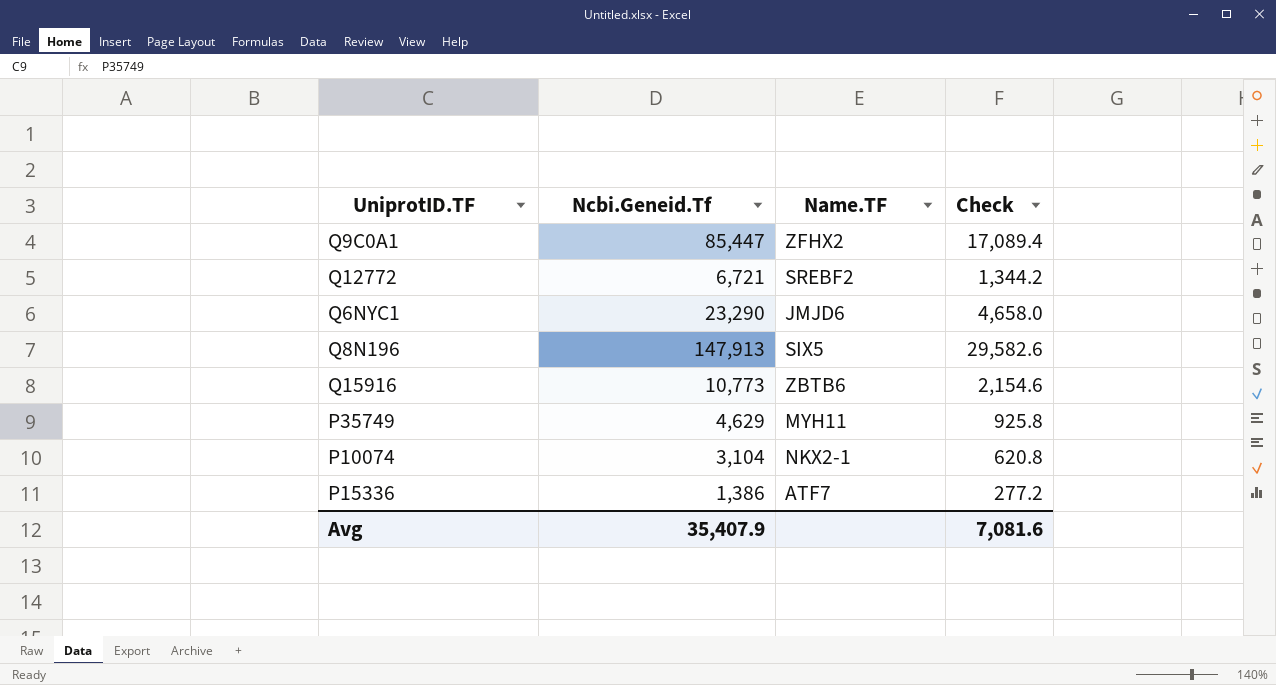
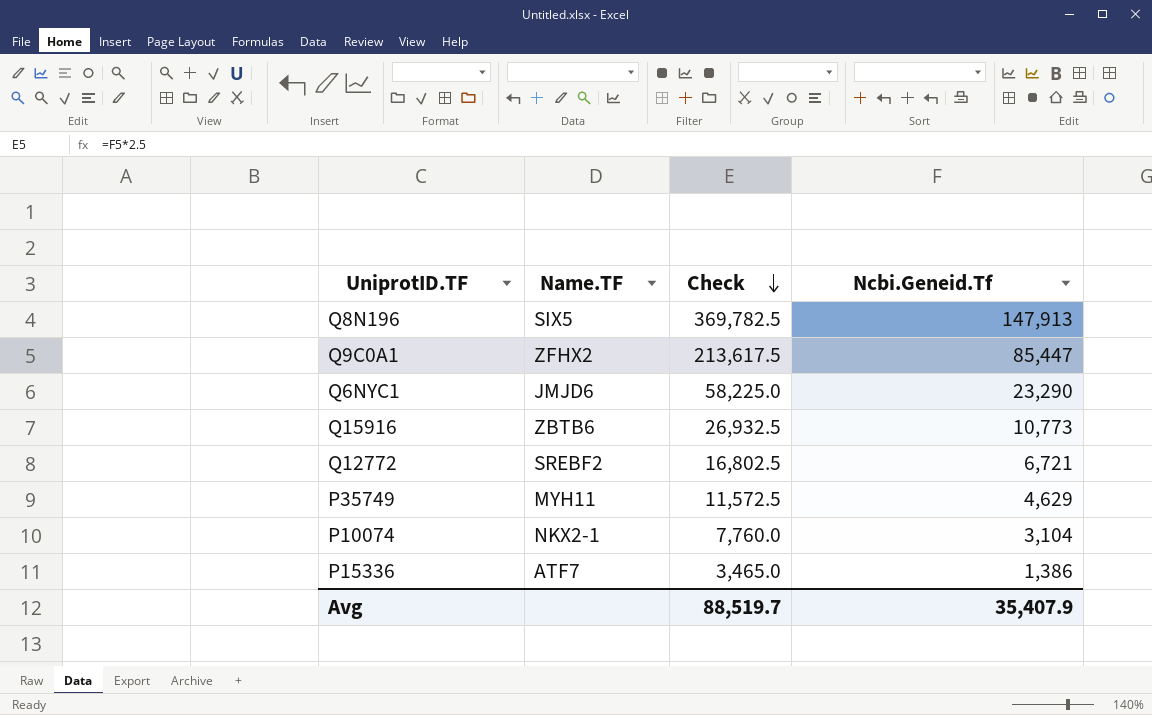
row order: none -> Check descending
column Check | formula: [Ncbi.Geneid.Tf] * 0.2 -> [Ncbi.Geneid.Tf] * 2.5
column Ncbi.Geneid.Tf | position: 2 -> 4
Avg | Check: 7,081.6 -> 88,519.7

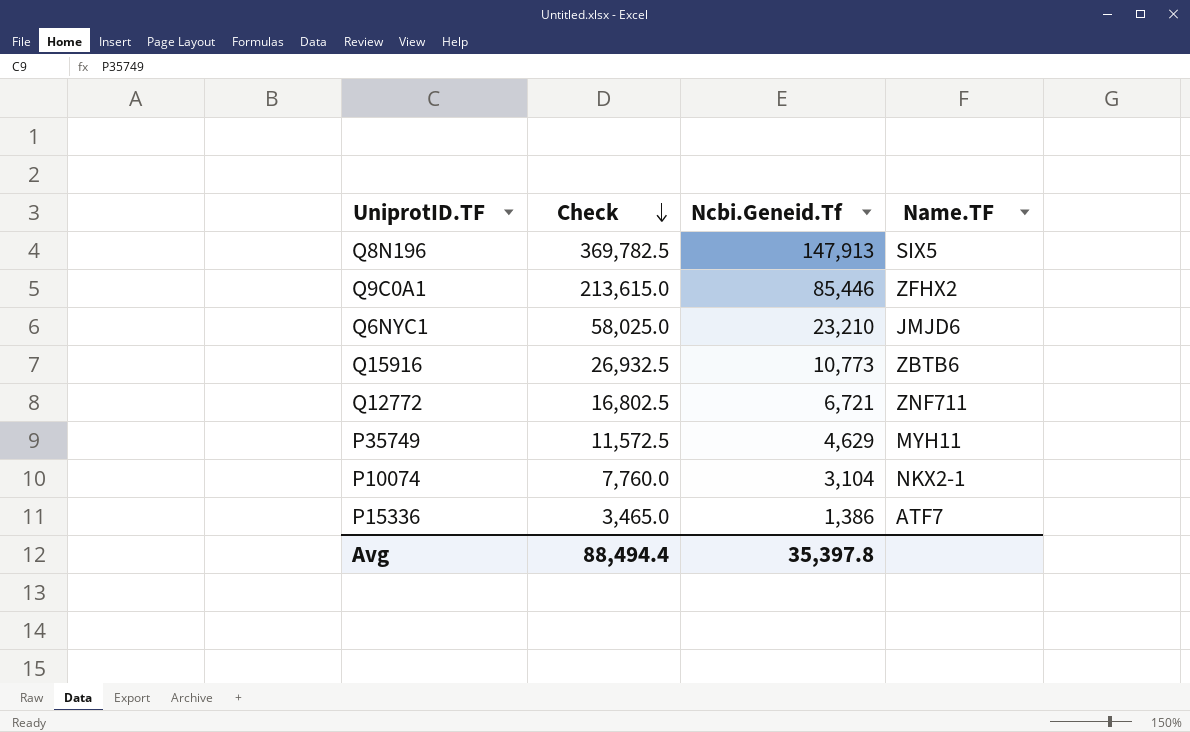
column Name.TF | position: 2 -> 4
Q9C0A1 | Check: 213,617.5 -> 213,615.0
Q9C0A1 | Ncbi.Geneid.Tf: 85,447 -> 85,446
Q6NYC1 | Check: 58,225.0 -> 58,025.0
Q6NYC1 | Ncbi.Geneid.Tf: 23,290 -> 23,210
Q12772 | Name.TF: SREBF2 -> ZNF711
Avg | Check: 88,519.7 -> 88,494.4
Avg | Ncbi.Geneid.Tf: 35,407.9 -> 35,397.8

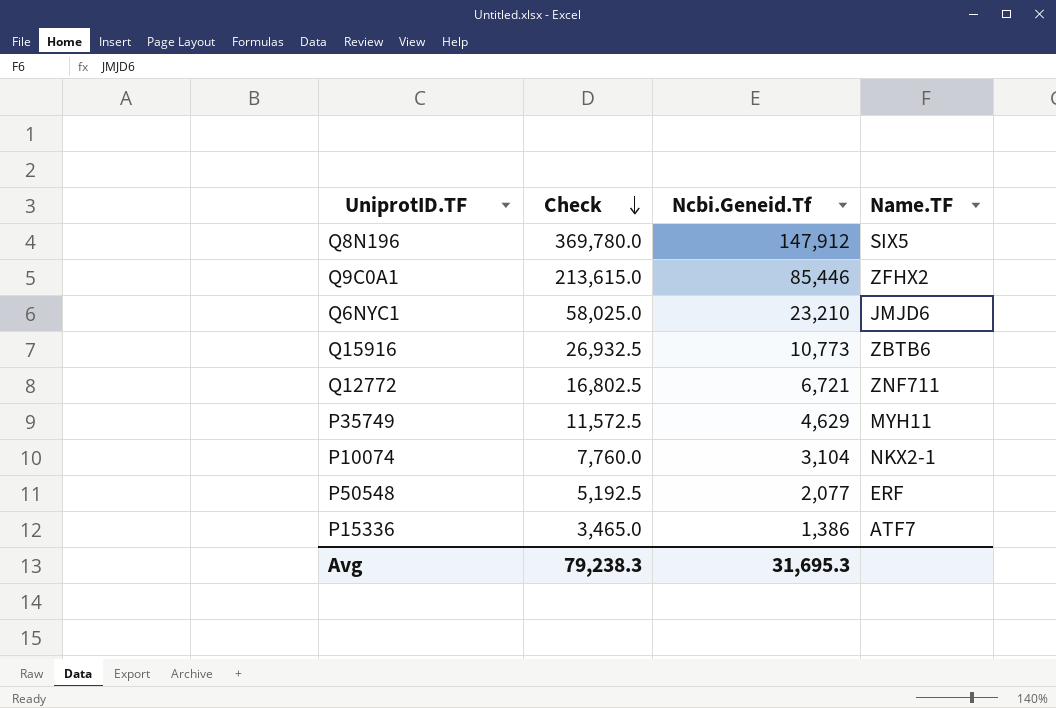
Q8N196 | Check: 369,782.5 -> 369,780.0
Q8N196 | Ncbi.Geneid.Tf: 147,913 -> 147,912
row P50548: none -> 5,192.5 | 2,077 | ERF
Avg | Check: 88,494.4 -> 79,238.3
Avg | Ncbi.Geneid.Tf: 35,397.8 -> 31,695.3

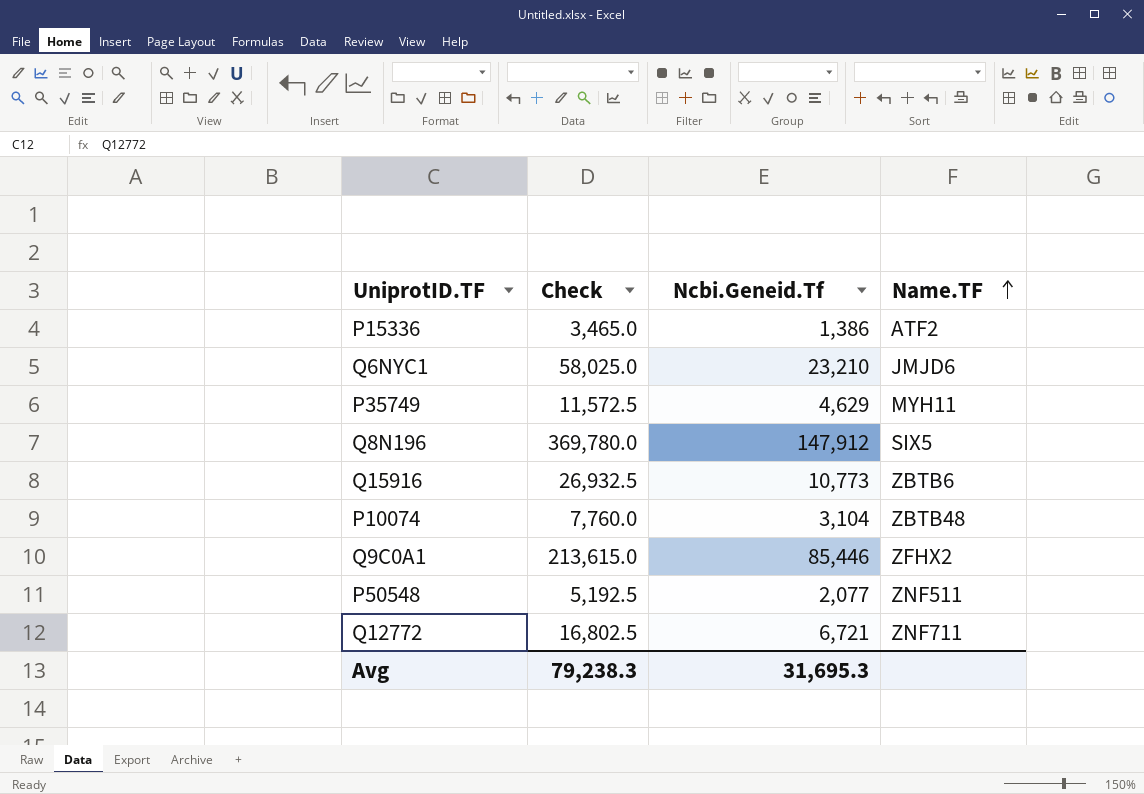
row order: Check descending -> Name.TF ascending
P15336 | Name.TF: ATF7 -> ATF2
P10074 | Name.TF: NKX2-1 -> ZBTB48
P50548 | Name.TF: ERF -> ZNF511

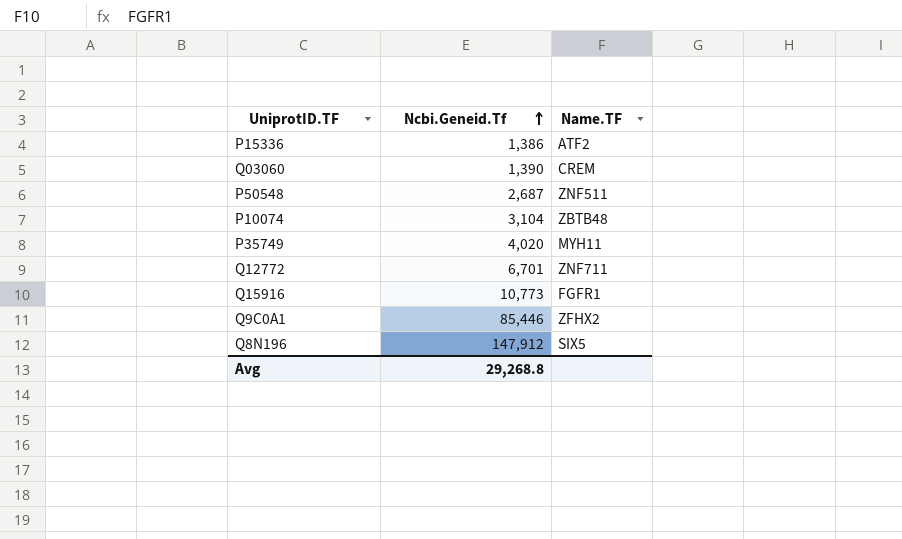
row order: Name.TF ascending -> Ncbi.Geneid.Tf ascending
column Check | formula: [Ncbi.Geneid.Tf] * 2.5 -> none
row Q6NYC1: 58,025.0 | 23,210 | JMJD6 -> none
row Q03060: none -> 1,390 | CREM
P50548 | Ncbi.Geneid.Tf: 2,077 -> 2,687
P35749 | Ncbi.Geneid.Tf: 4,629 -> 4,020
Q12772 | Ncbi.Geneid.Tf: 6,721 -> 6,701
Q15916 | Name.TF: ZBTB6 -> FGFR1
Avg | Ncbi.Geneid.Tf: 31,695.3 -> 29,268.8

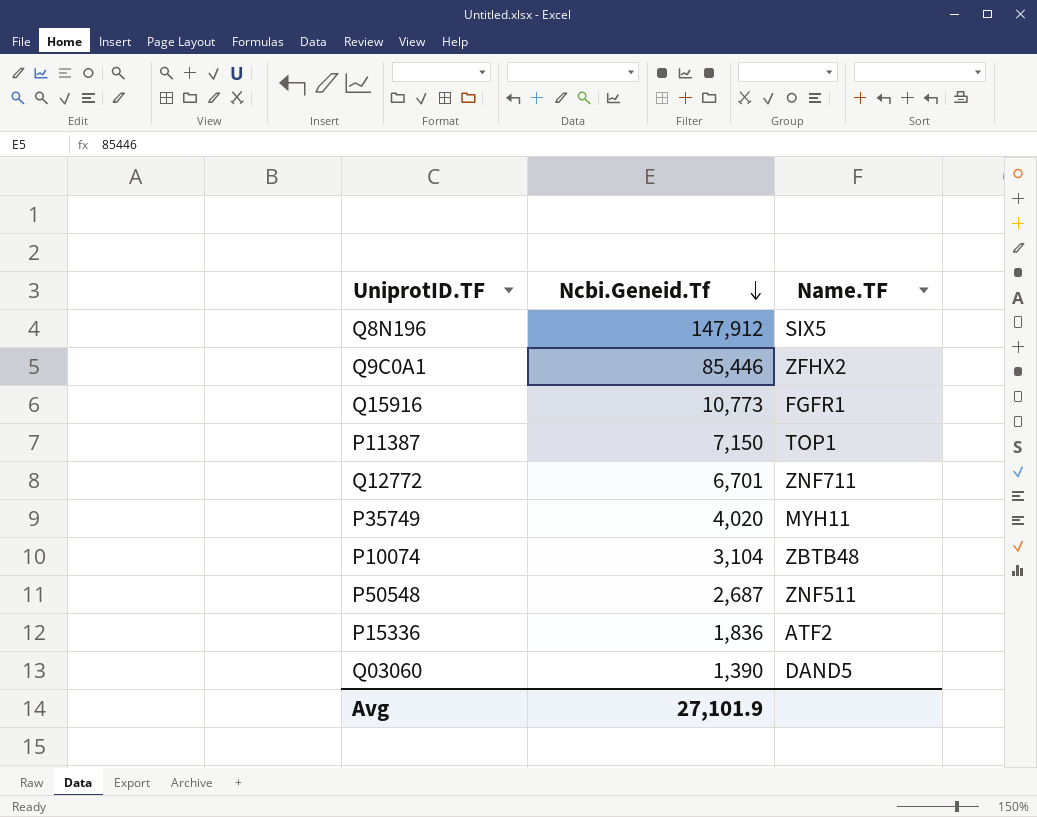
row order: Ncbi.Geneid.Tf ascending -> Ncbi.Geneid.Tf descending
row P11387: none -> 7,150 | TOP1
P15336 | Ncbi.Geneid.Tf: 1,386 -> 1,836
Q03060 | Name.TF: CREM -> DAND5
Avg | Ncbi.Geneid.Tf: 29,268.8 -> 27,101.9

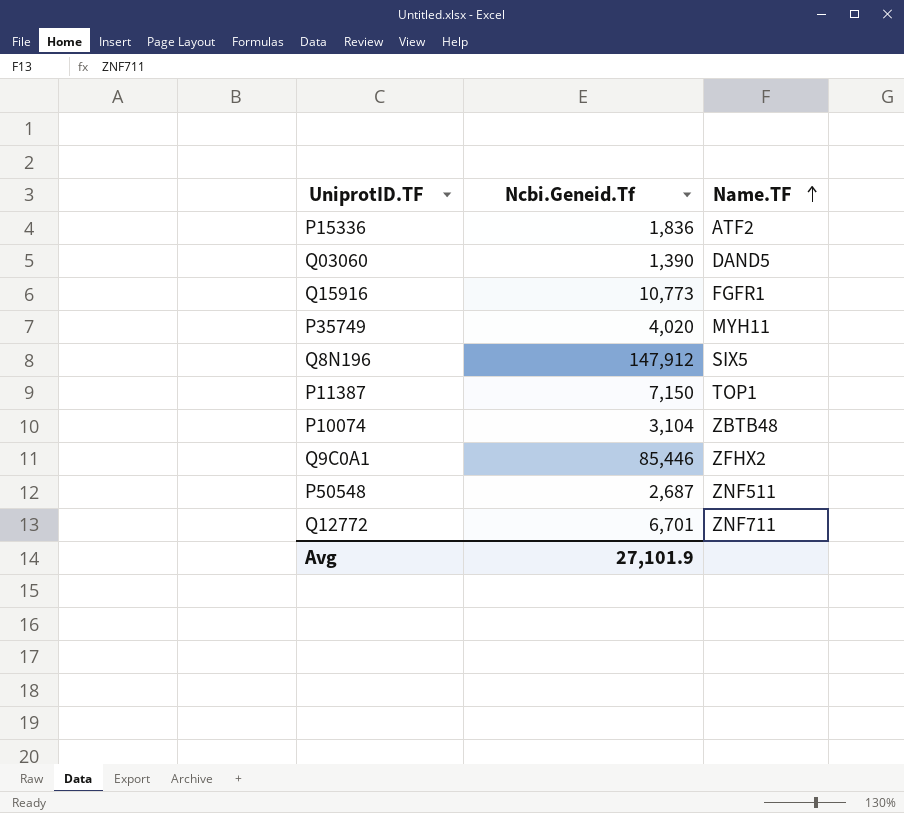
row order: Ncbi.Geneid.Tf descending -> Name.TF ascending

